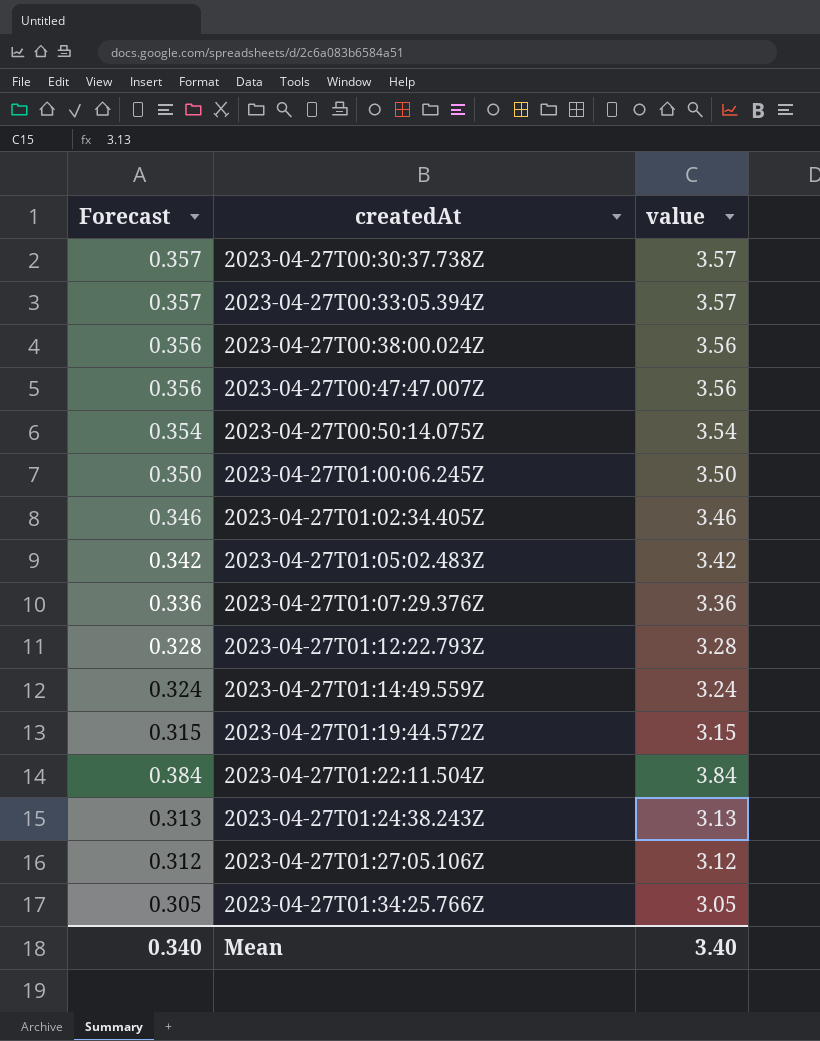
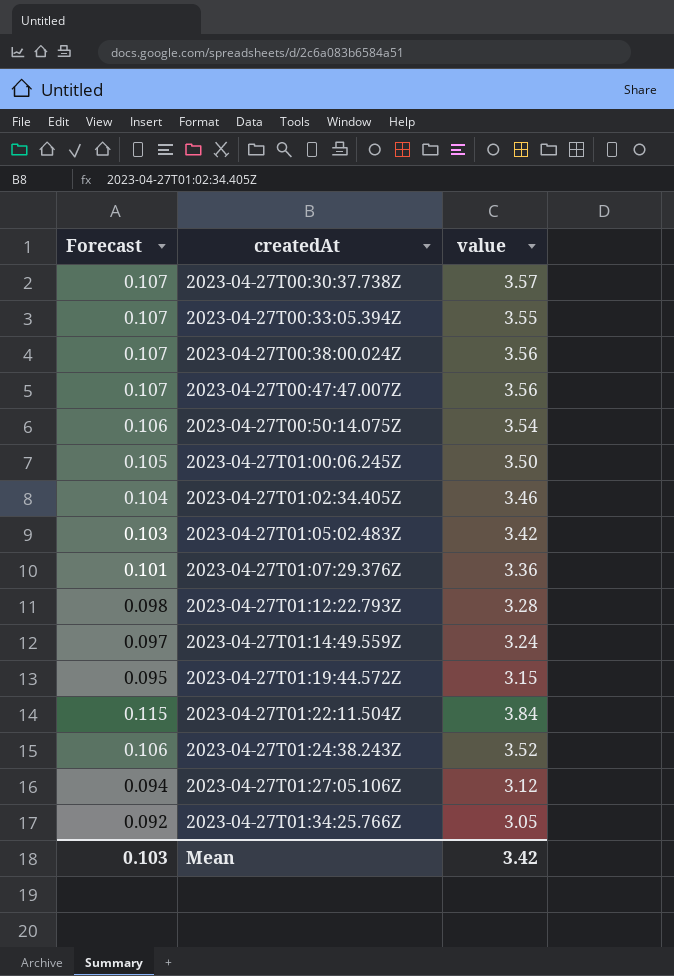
column Forecast | formula: [value] * 0.1 -> [value] * 0.03
2023-04-27T00:33:05.394Z | value: 3.57 -> 3.55
2023-04-27T01:24:38.243Z | value: 3.13 -> 3.52
Mean | Forecast: 0.340 -> 0.103
Mean | value: 3.40 -> 3.42

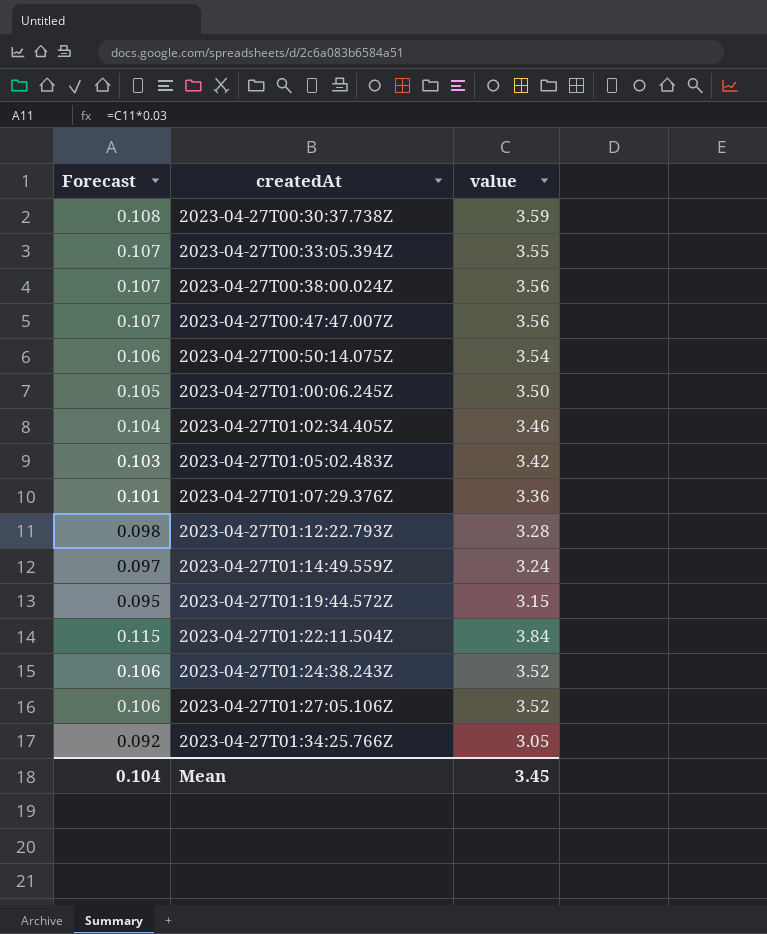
2023-04-27T00:30:37.738Z | Forecast: 0.107 -> 0.108
2023-04-27T00:30:37.738Z | value: 3.57 -> 3.59
2023-04-27T01:27:05.106Z | Forecast: 0.094 -> 0.106
2023-04-27T01:27:05.106Z | value: 3.12 -> 3.52
Mean | Forecast: 0.103 -> 0.104
Mean | value: 3.42 -> 3.45

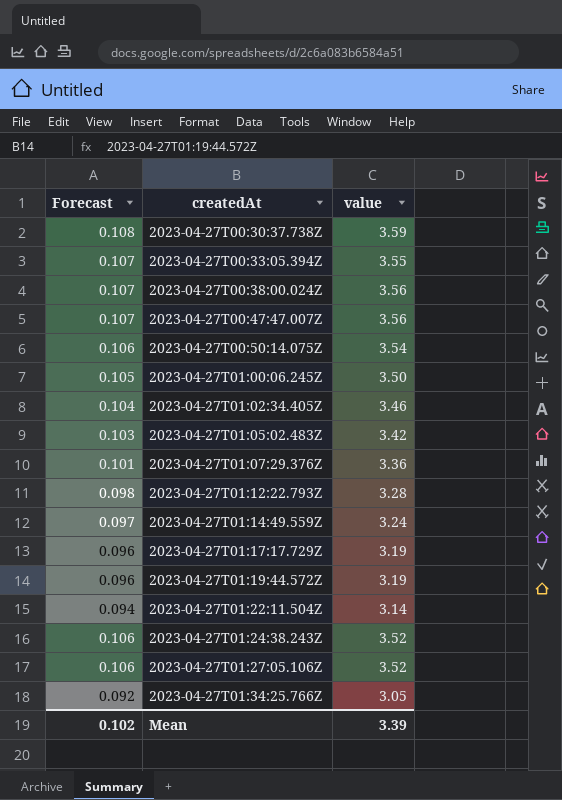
row 2023-04-27T01:17:17.729Z: none -> 0.096 | 3.19
2023-04-27T01:19:44.572Z | Forecast: 0.095 -> 0.096
2023-04-27T01:19:44.572Z | value: 3.15 -> 3.19
2023-04-27T01:22:11.504Z | Forecast: 0.115 -> 0.094
2023-04-27T01:22:11.504Z | value: 3.84 -> 3.14
Mean | Forecast: 0.104 -> 0.102
Mean | value: 3.45 -> 3.39

